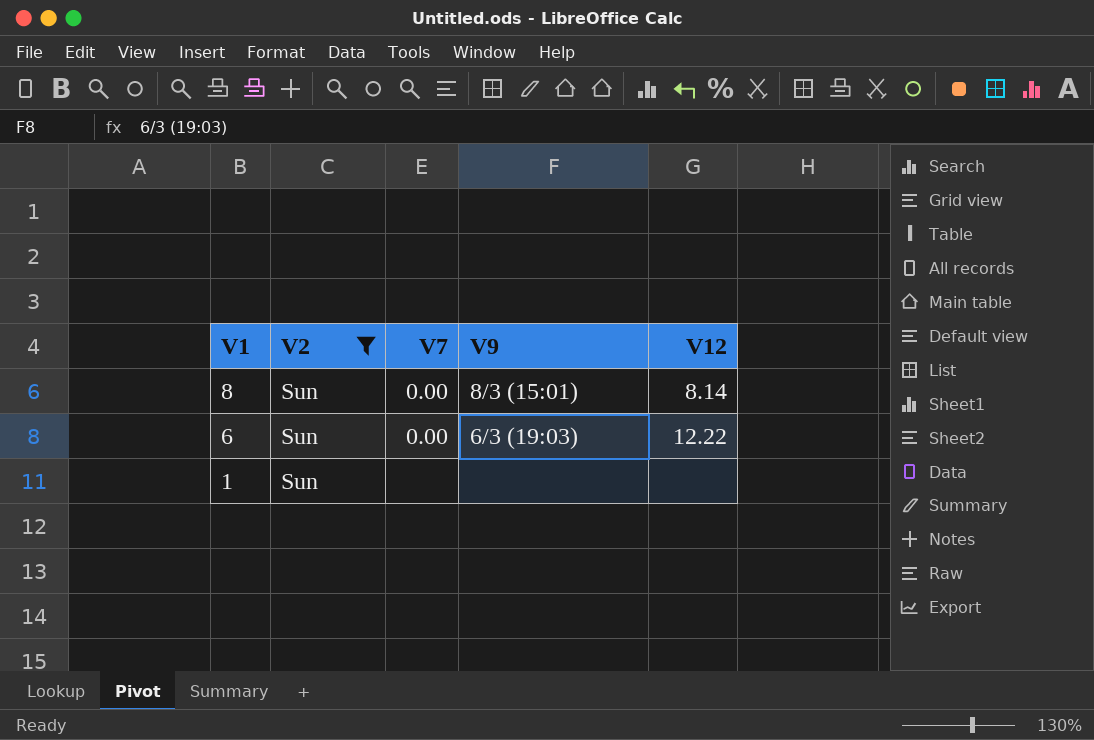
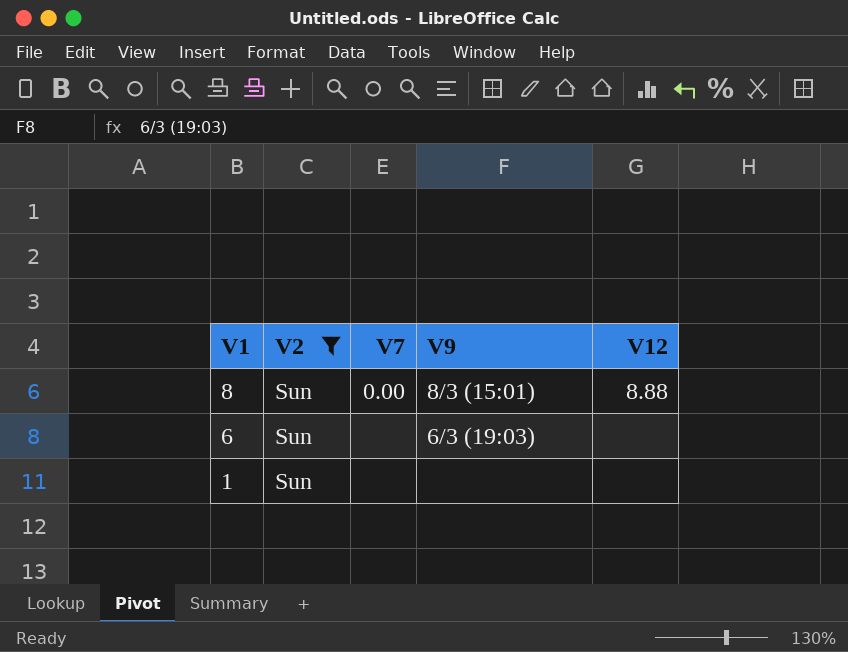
8 | V12: 8.14 -> 8.88
6 | V7: 0.00 -> none
6 | V12: 12.22 -> none

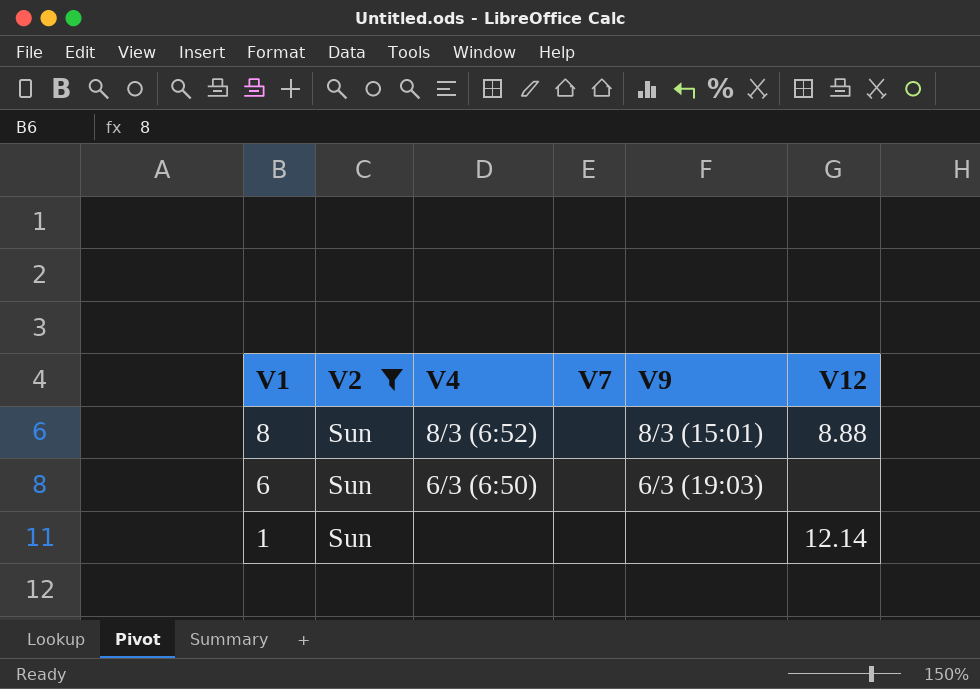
column V4 | position: none -> 3
8 | V7: 0.00 -> none
1 | V12: none -> 12.14

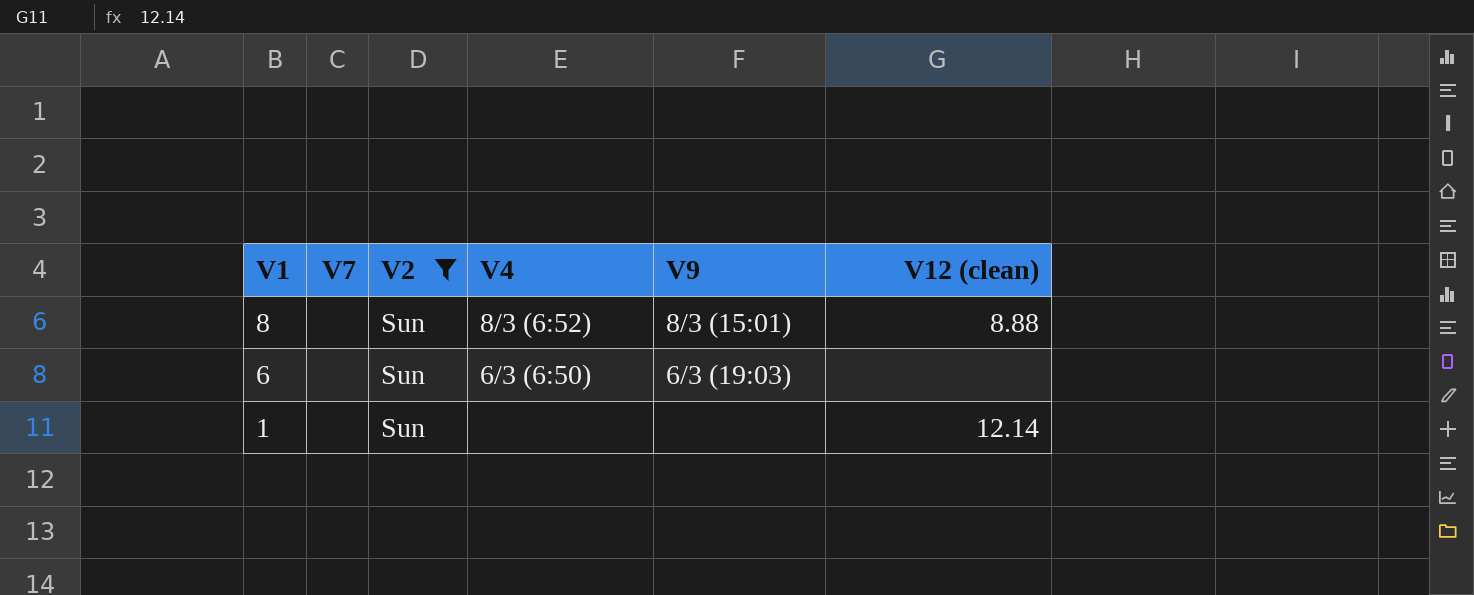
column V7 | position: 4 -> 2
column name: V12 -> V12 (clean)

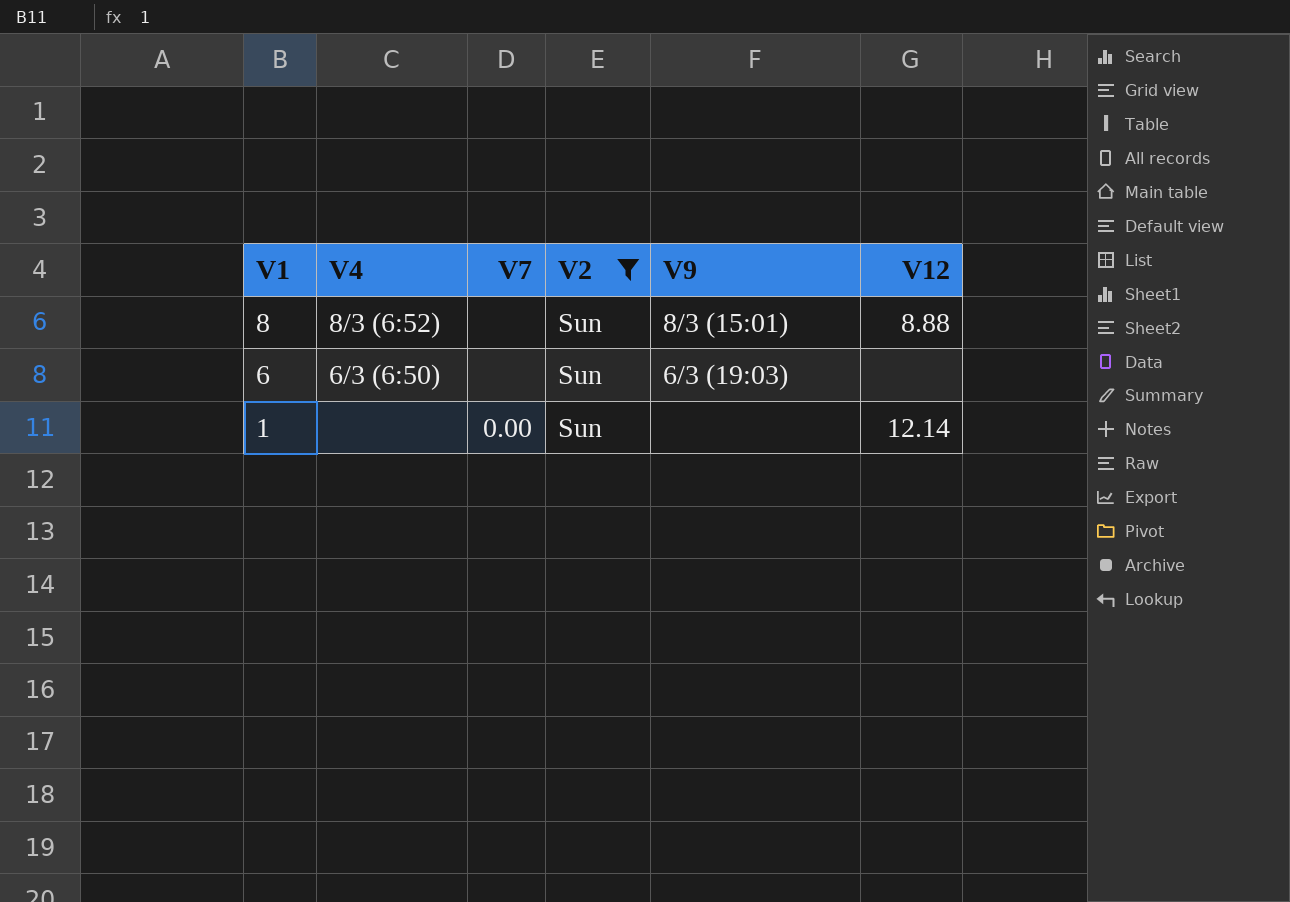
column V4 | position: 4 -> 2
column name: V12 (clean) -> V12
1 | V7: none -> 0.00

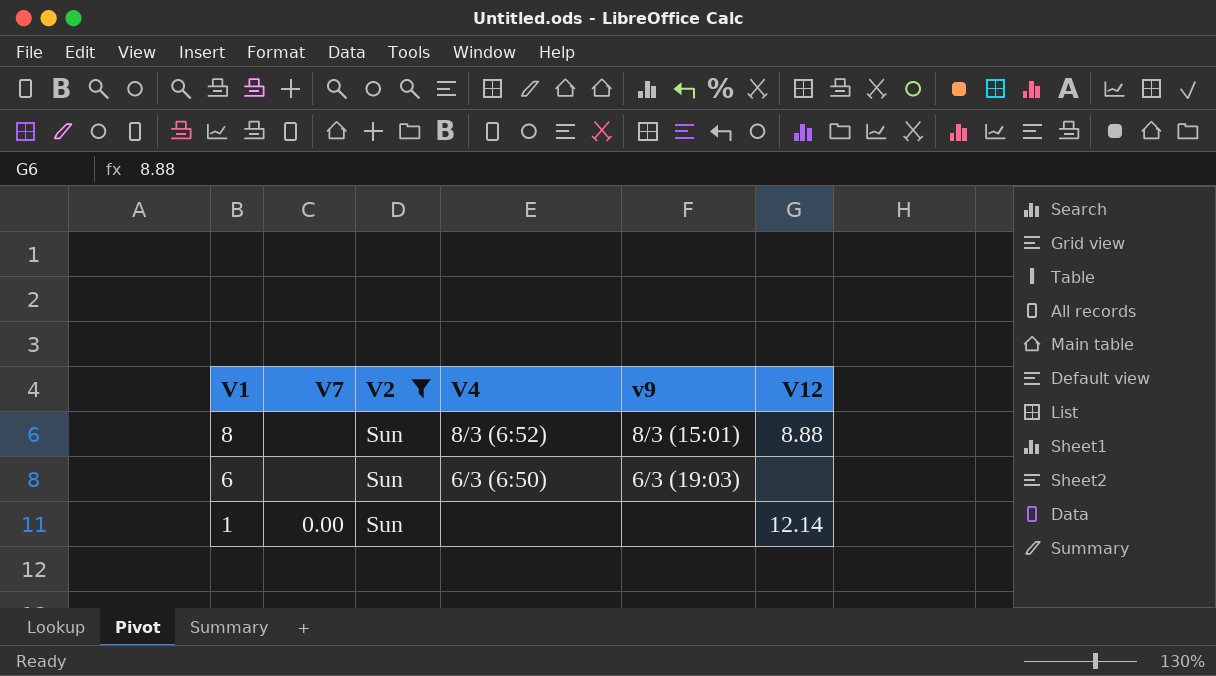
column V4 | position: 2 -> 4
column name: V9 -> v9

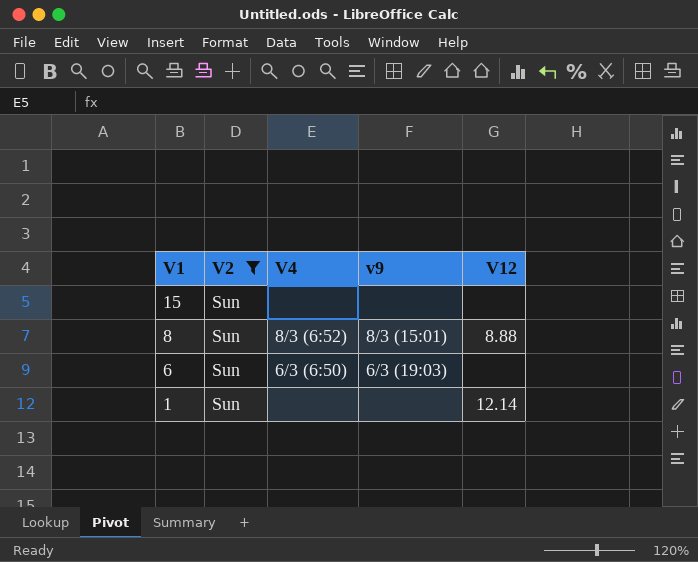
column V7 | position: 2 -> none
row 15: none -> Sun | none | none | none

